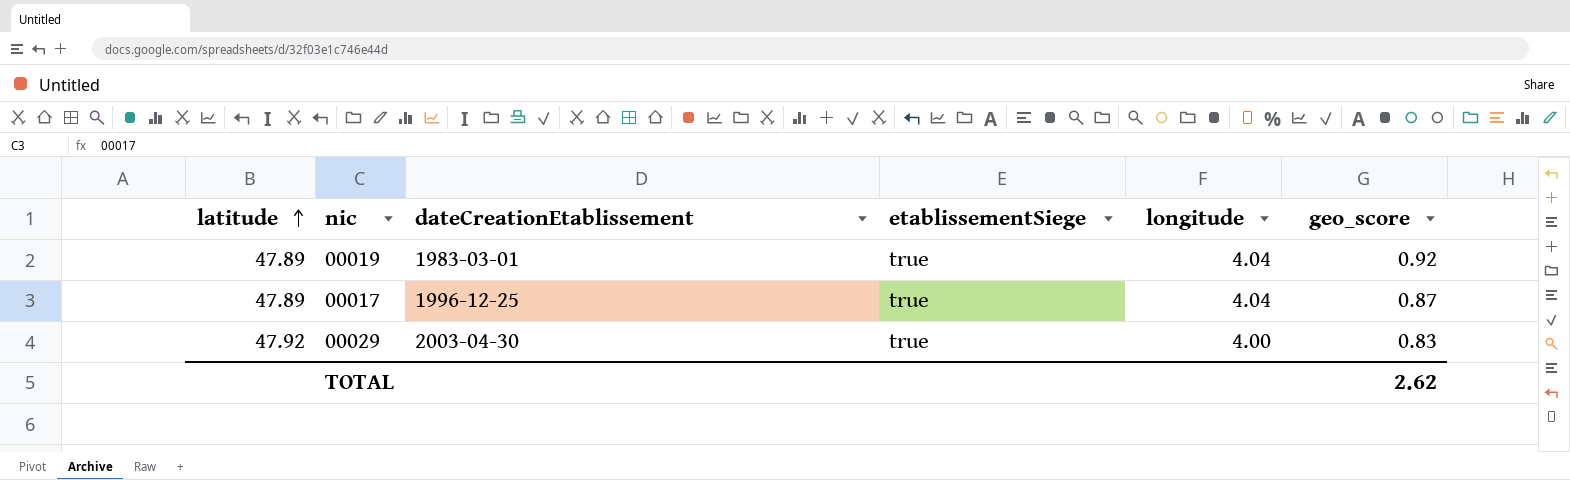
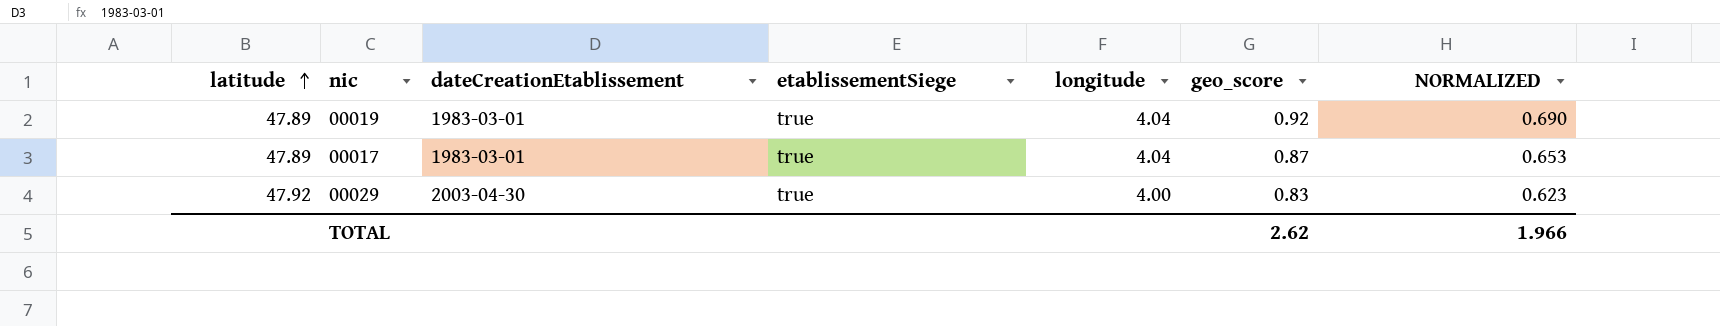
column NORMALIZED | formula: none -> [geo_score] * 0.75
00017 | dateCreationEtablissement: 1996-12-25 -> 1983-03-01

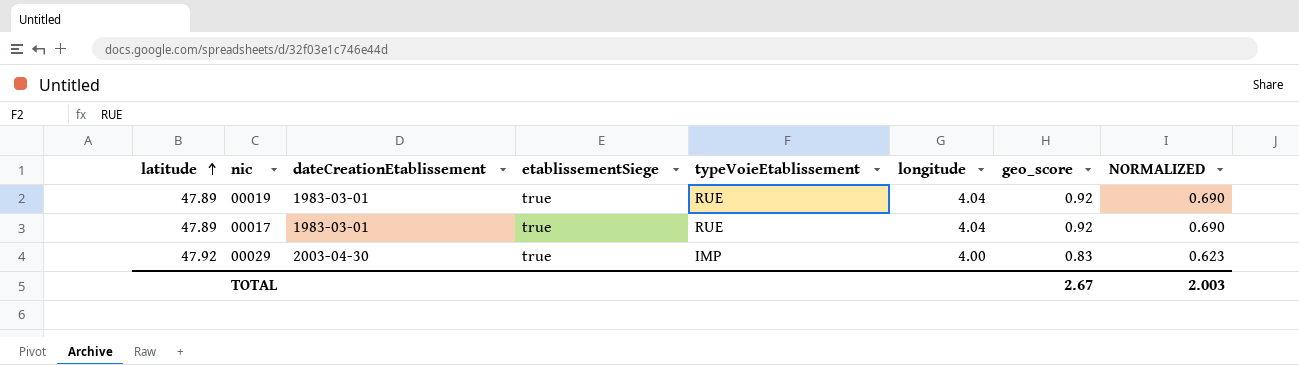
column typeVoieEtablissement | position: none -> 5
00017 | geo_score: 0.87 -> 0.92
00017 | NORMALIZED: 0.653 -> 0.690
TOTAL | geo_score: 2.62 -> 2.67
TOTAL | NORMALIZED: 1.966 -> 2.003

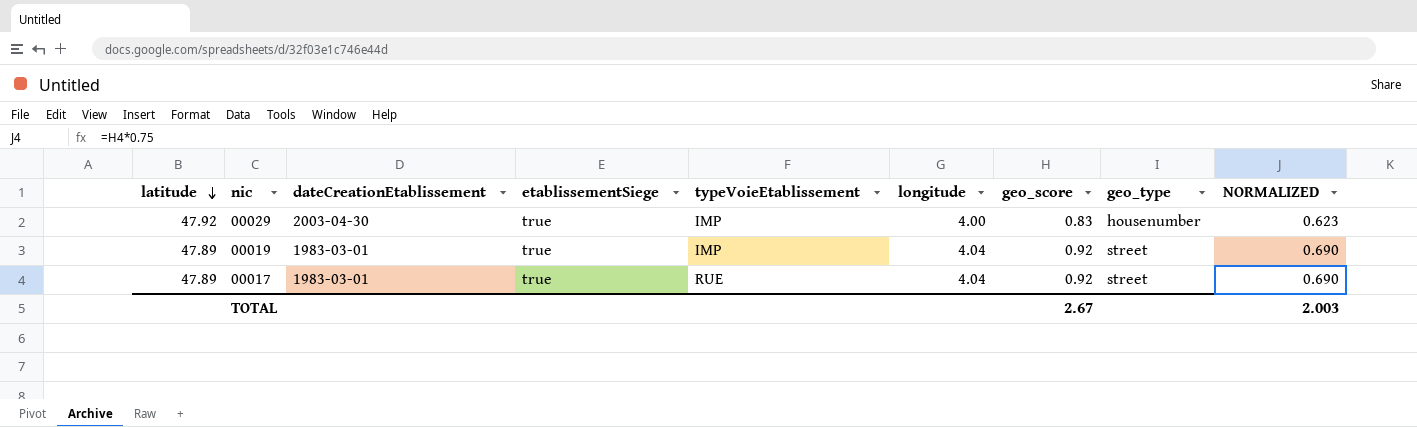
row order: latitude ascending -> latitude descending
column geo_type | position: none -> 8
00019 | typeVoieEtablissement: RUE -> IMP

